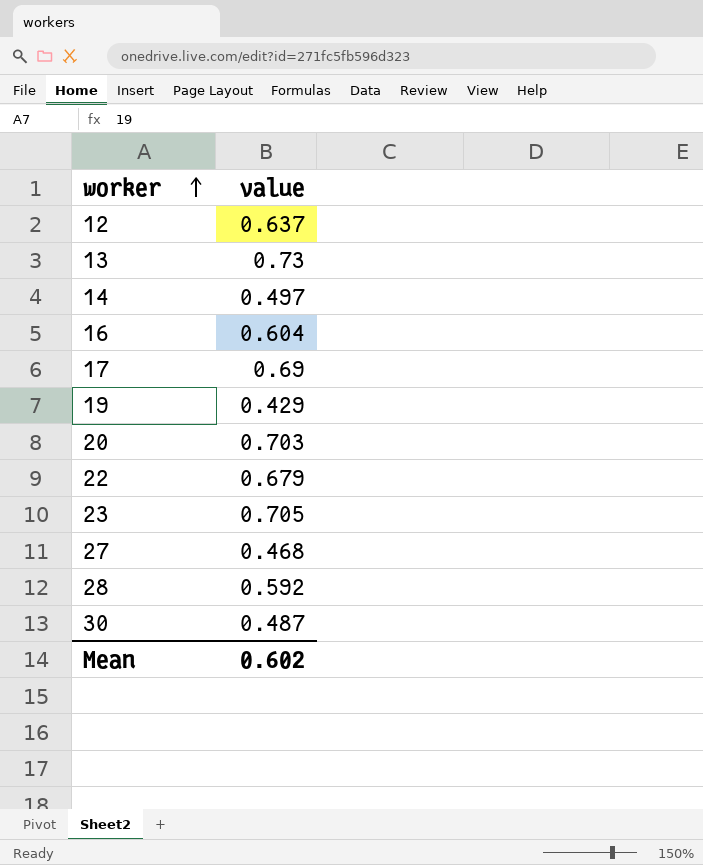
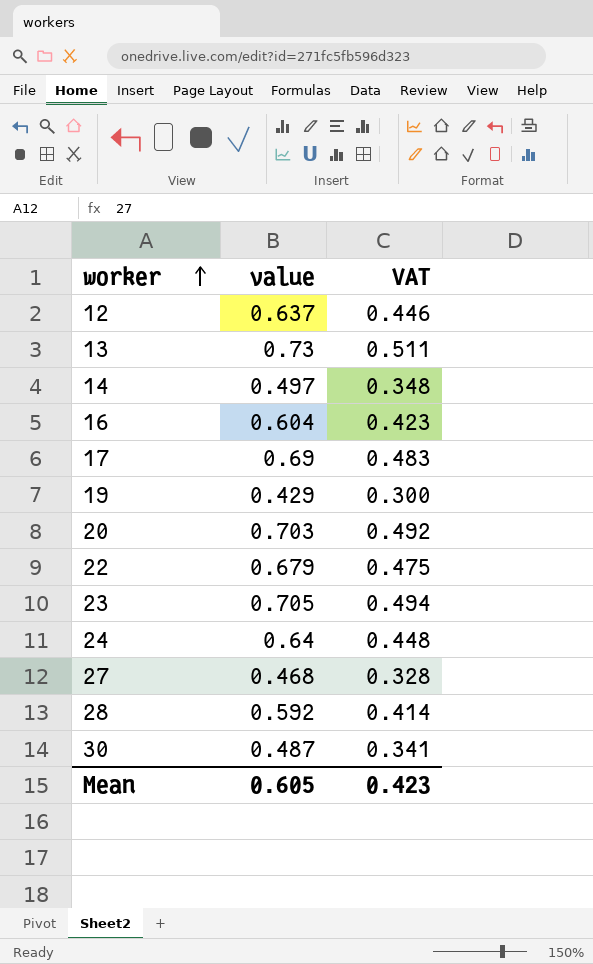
column VAT | formula: none -> [value] * 0.7
row 24: none -> 0.64 | 0.448
Mean | value: 0.602 -> 0.605

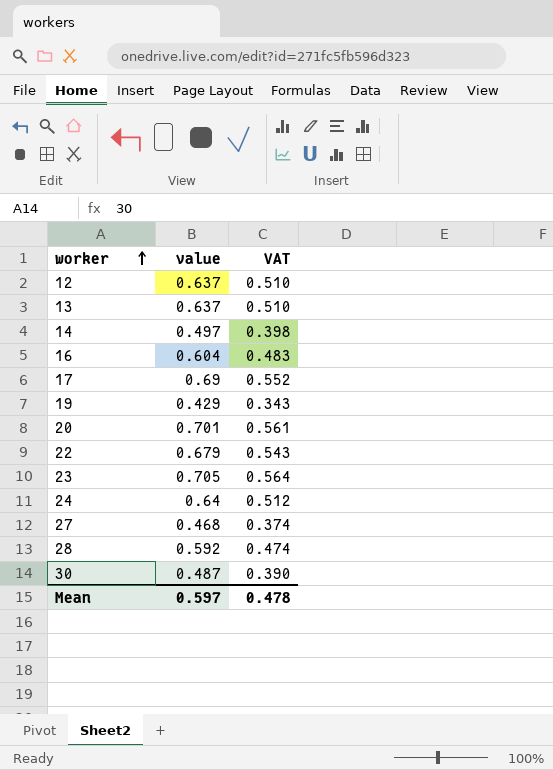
column VAT | formula: [value] * 0.7 -> [value] * 0.8
13 | value: 0.73 -> 0.637
20 | value: 0.703 -> 0.701
Mean | value: 0.605 -> 0.597
Mean | VAT: 0.423 -> 0.478

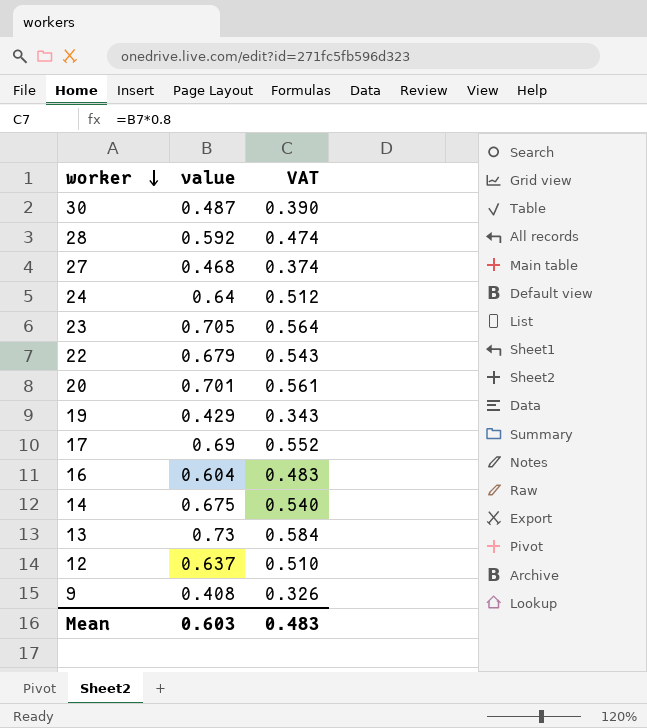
row order: worker ascending -> worker descending
14 | value: 0.497 -> 0.675
14 | VAT: 0.398 -> 0.540
13 | value: 0.637 -> 0.73
13 | VAT: 0.510 -> 0.584
row 9: none -> 0.408 | 0.326
Mean | value: 0.597 -> 0.603
Mean | VAT: 0.478 -> 0.483

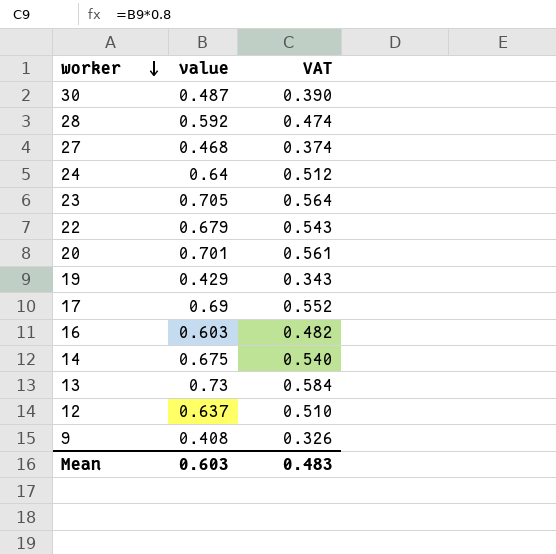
16 | value: 0.604 -> 0.603
16 | VAT: 0.483 -> 0.482

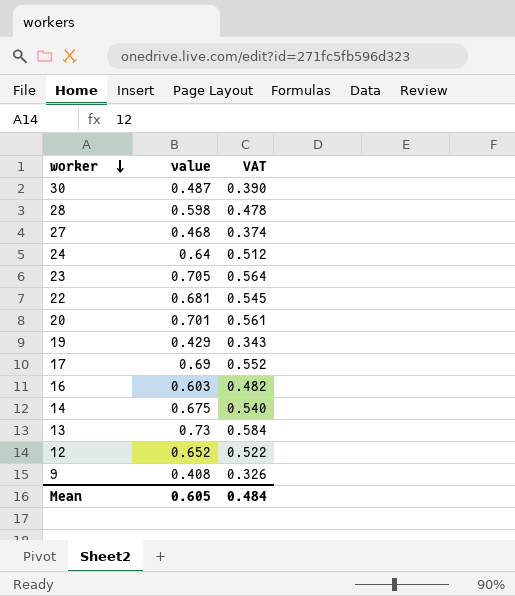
28 | value: 0.592 -> 0.598
28 | VAT: 0.474 -> 0.478
22 | value: 0.679 -> 0.681
22 | VAT: 0.543 -> 0.545
12 | value: 0.637 -> 0.652
12 | VAT: 0.510 -> 0.522
Mean | value: 0.603 -> 0.605
Mean | VAT: 0.483 -> 0.484

